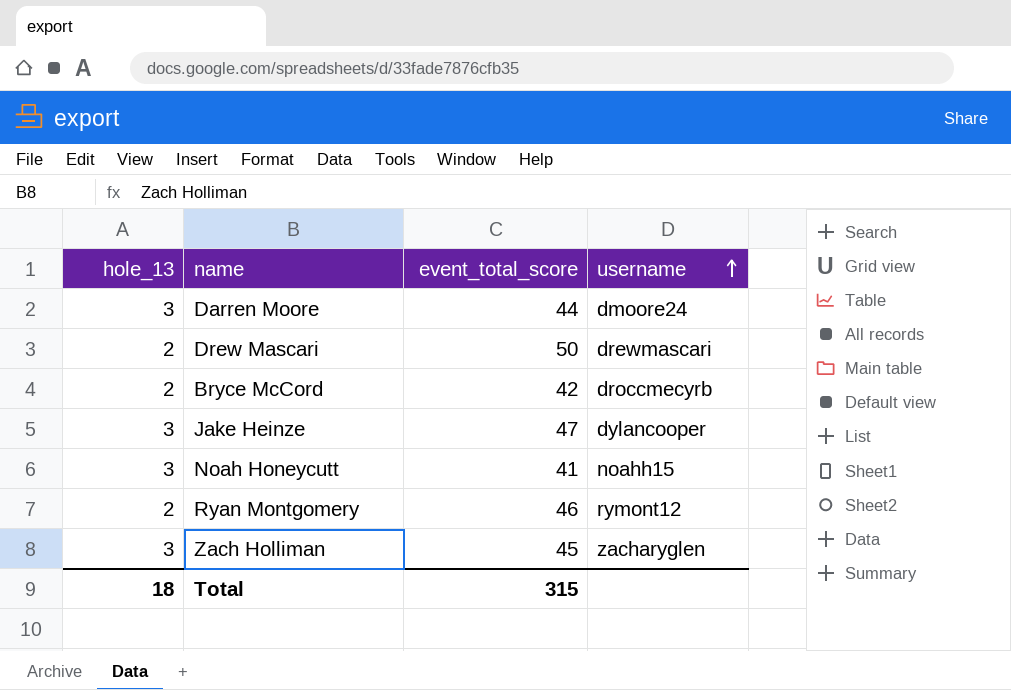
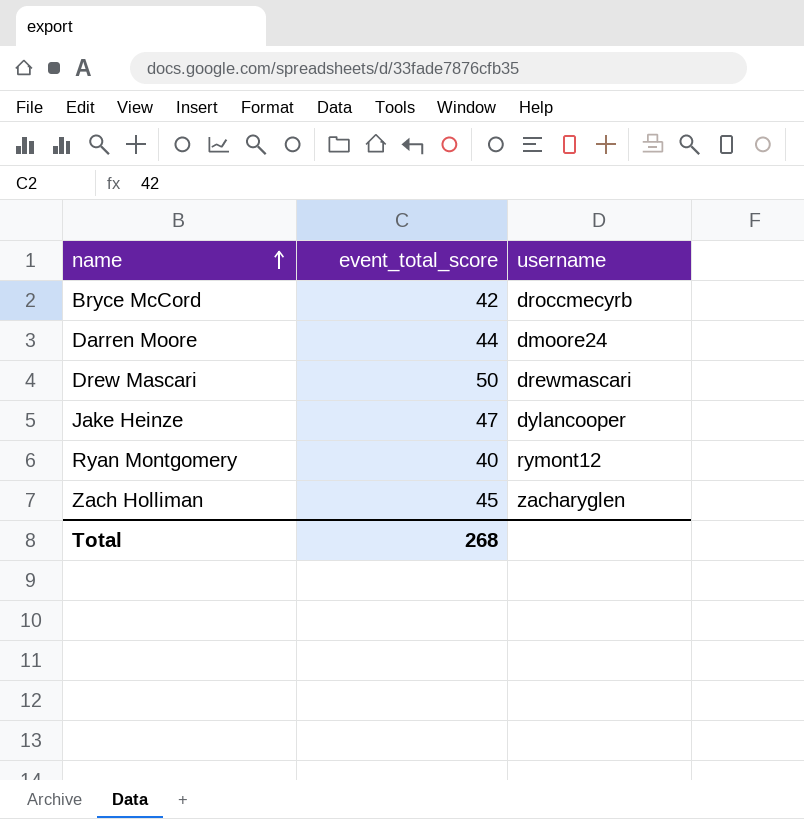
row order: username ascending -> name ascending
column hole_13 | position: 1 -> none
row Noah Honeycutt: 3 | 41 | noahh15 -> none
Ryan Montgomery | event_total_score: 46 -> 40
Total | event_total_score: 315 -> 268

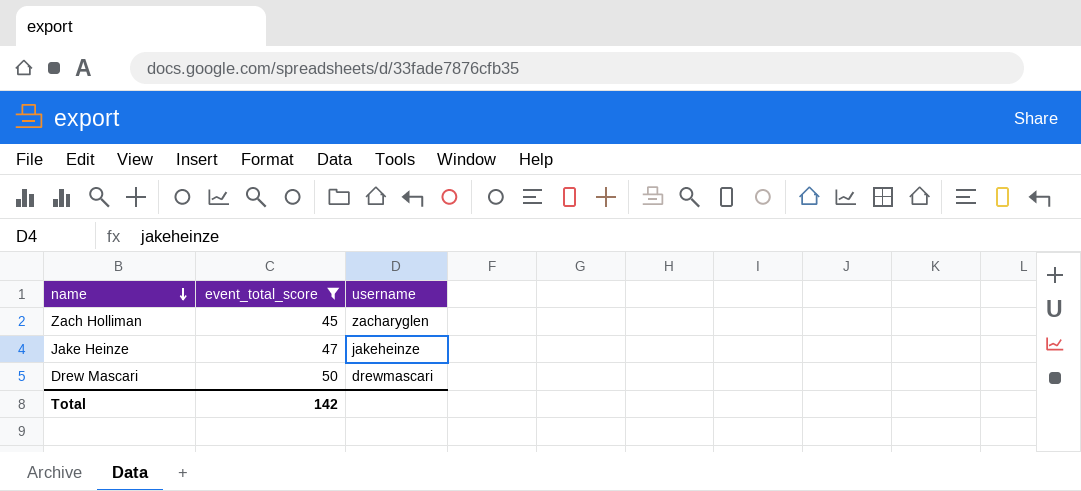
filter: none -> event_total_score >= 45
row order: name ascending -> name descending
Jake Heinze | username: dylancooper -> jakeheinze
Total | event_total_score: 268 -> 142

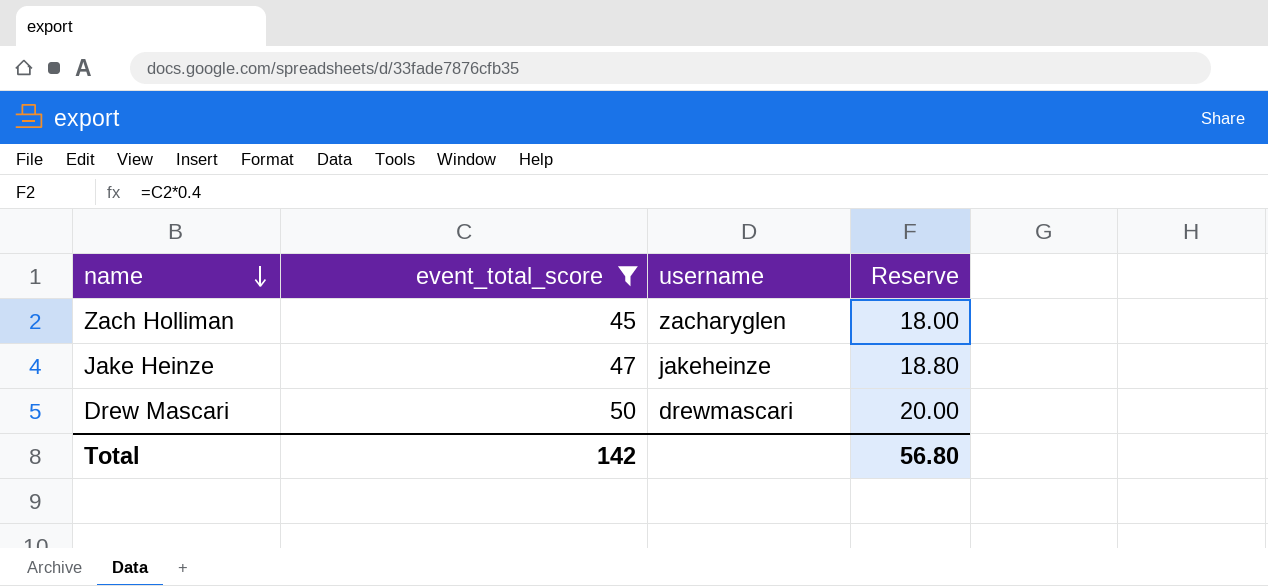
column Reserve | formula: none -> [event_total_score] * 0.4

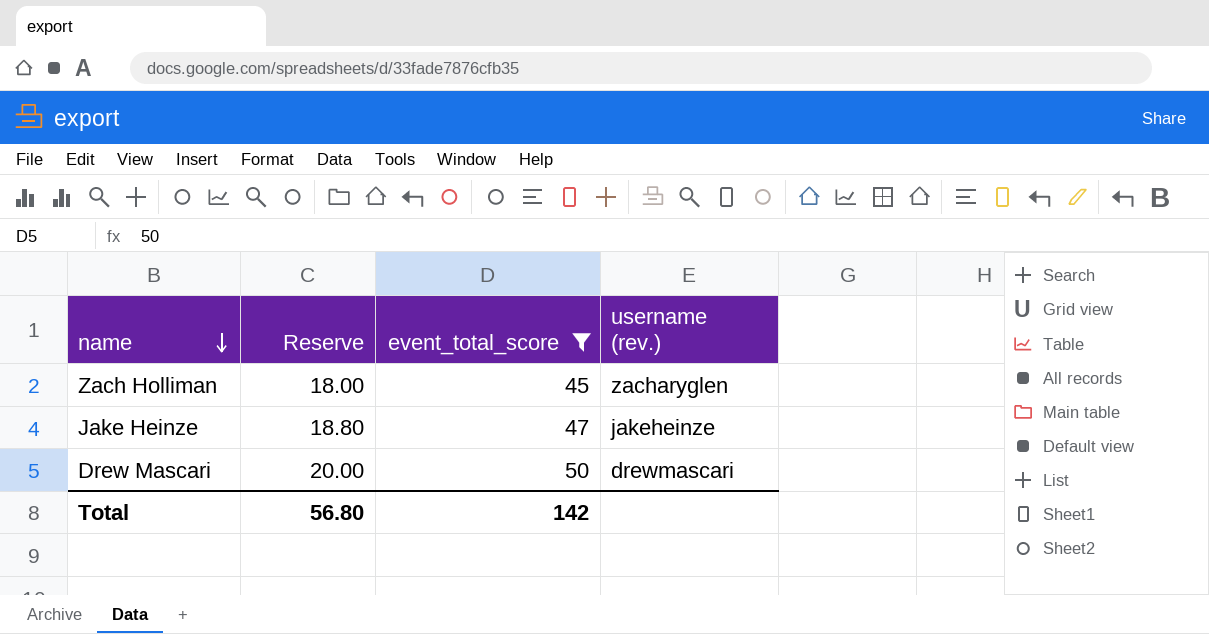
column Reserve | position: 4 -> 2
column name: username -> username (rev.)

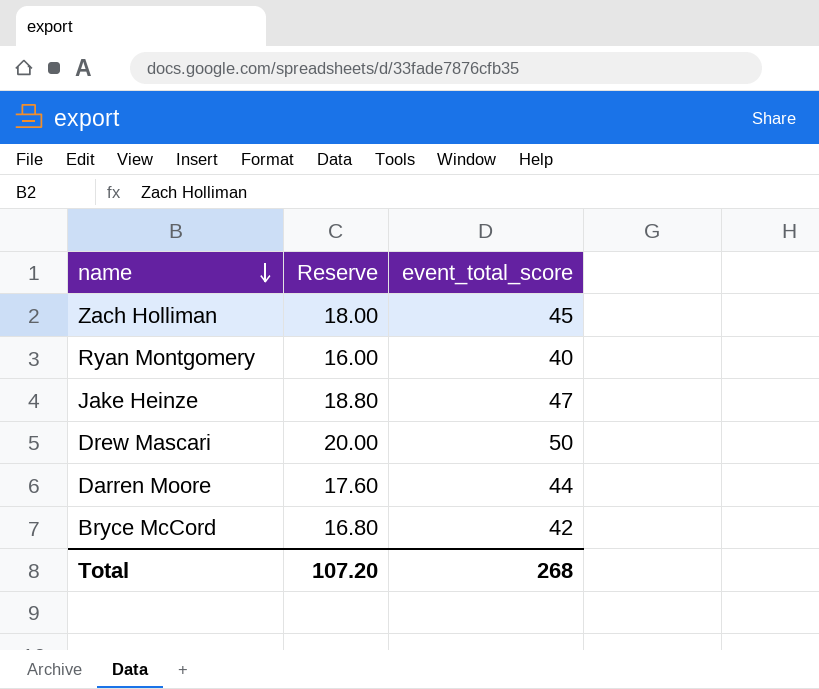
filter: event_total_score >= 45 -> none
column username (rev.) | position: 4 -> none
Total | Reserve: 56.80 -> 107.20
Total | event_total_score: 142 -> 268

